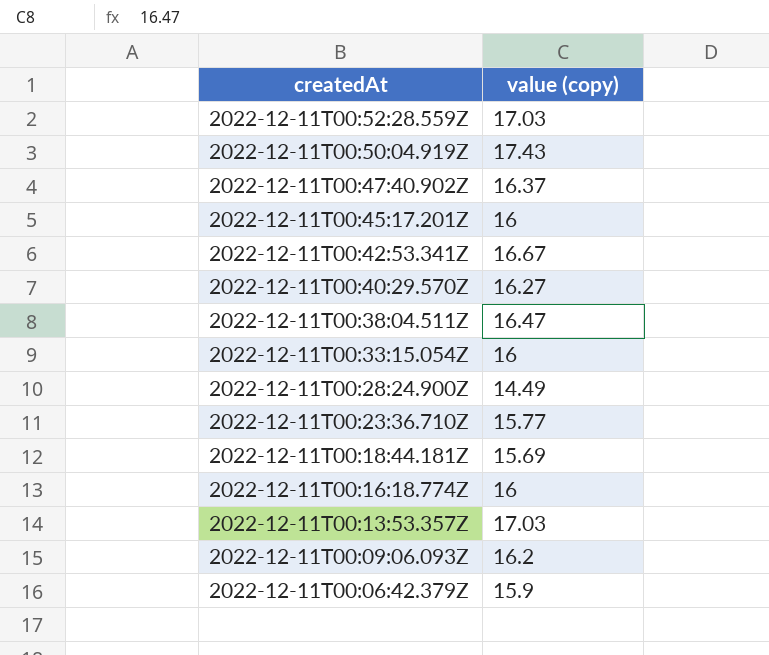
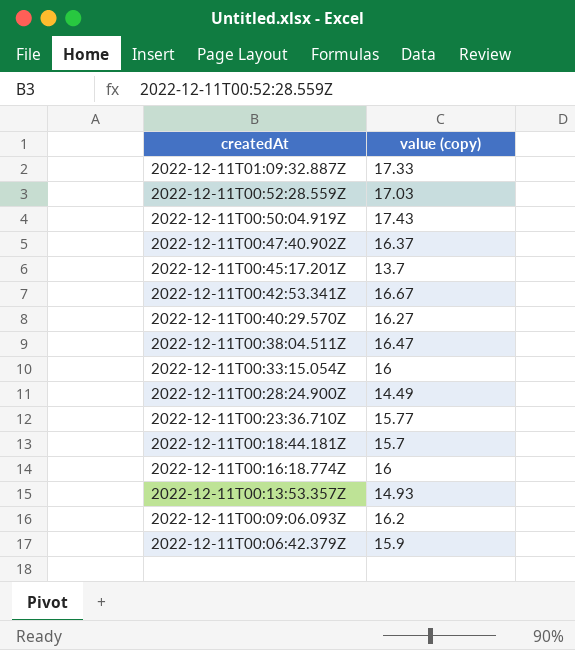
row 2022-12-11T01:09:32.887Z: none -> 17.33
2022-12-11T00:45:17.201Z | value (copy): 16 -> 13.7
2022-12-11T00:18:44.181Z | value (copy): 15.69 -> 15.7
2022-12-11T00:13:53.357Z | value (copy): 17.03 -> 14.93

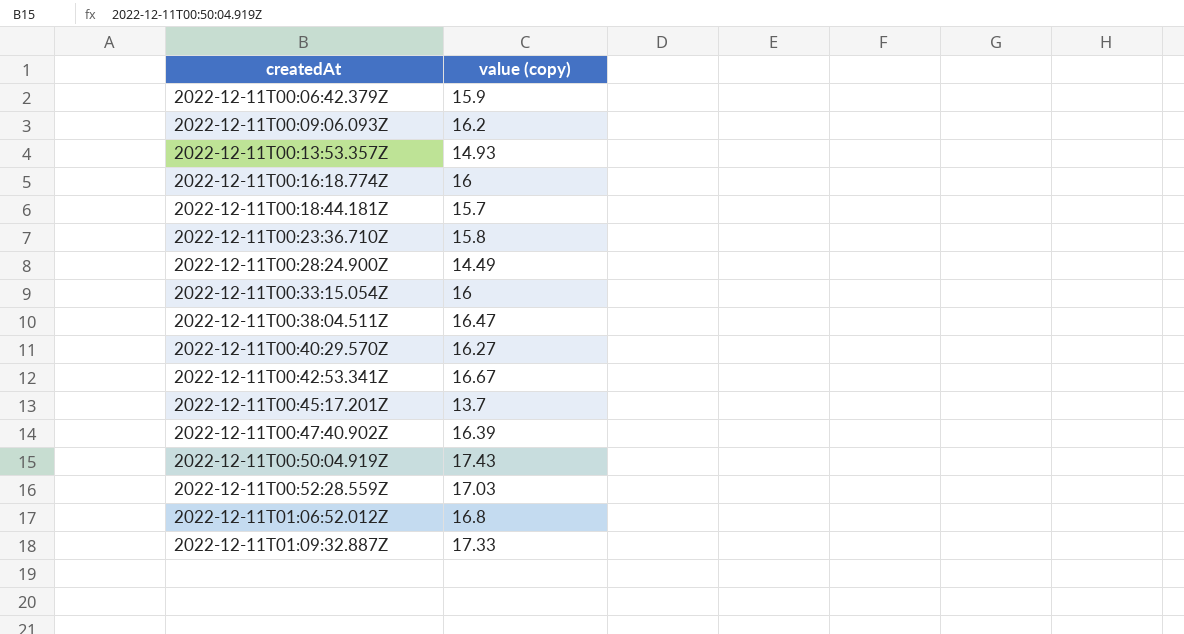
row order: createdAt descending -> createdAt ascending
2022-12-11T00:23:36.710Z | value (copy): 15.77 -> 15.8
2022-12-11T00:47:40.902Z | value (copy): 16.37 -> 16.39
row 2022-12-11T01:06:52.012Z: none -> 16.8

